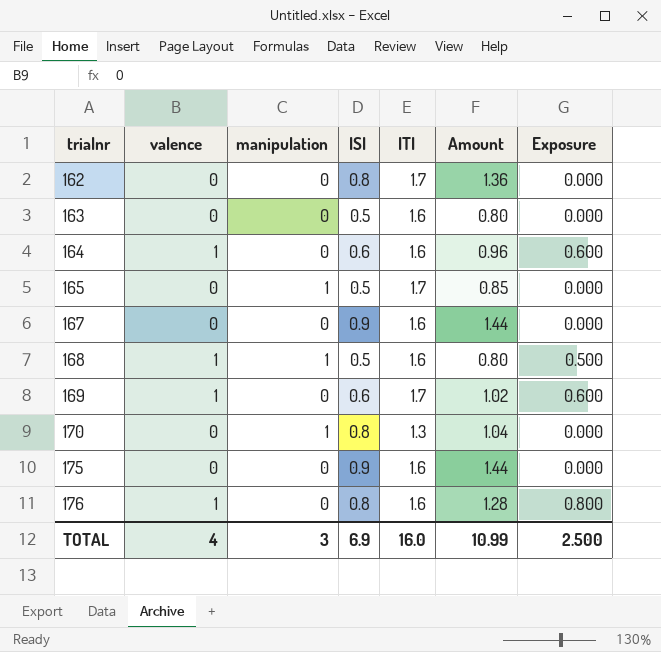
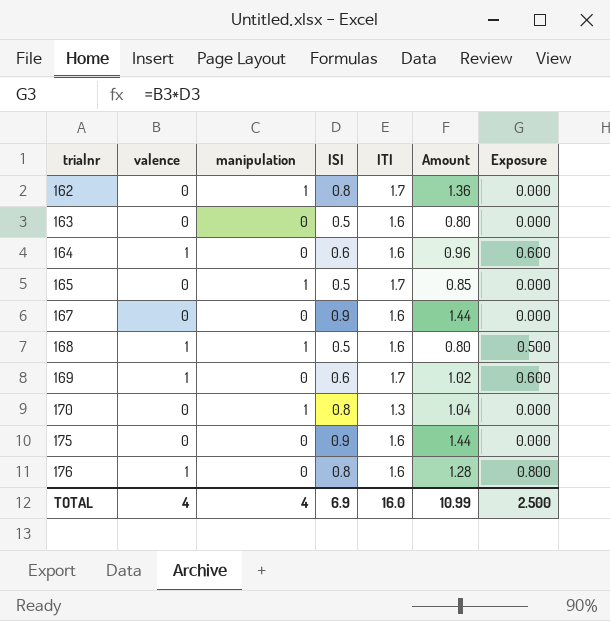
162 | manipulation: 0 -> 1
TOTAL | manipulation: 3 -> 4

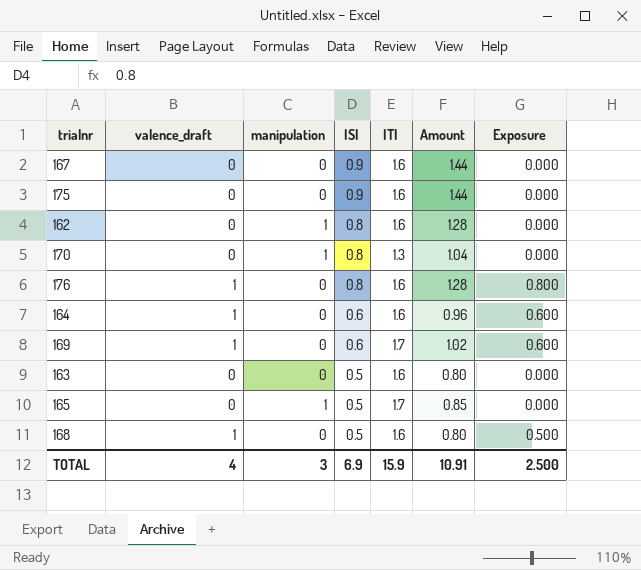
row order: trialnr ascending -> ISI descending
column name: valence -> valence_draft
162 | ITI: 1.7 -> 1.6
162 | Amount: 1.36 -> 1.28
168 | manipulation: 1 -> 0
TOTAL | manipulation: 4 -> 3
TOTAL | ITI: 16.0 -> 15.9
TOTAL | Amount: 10.99 -> 10.91

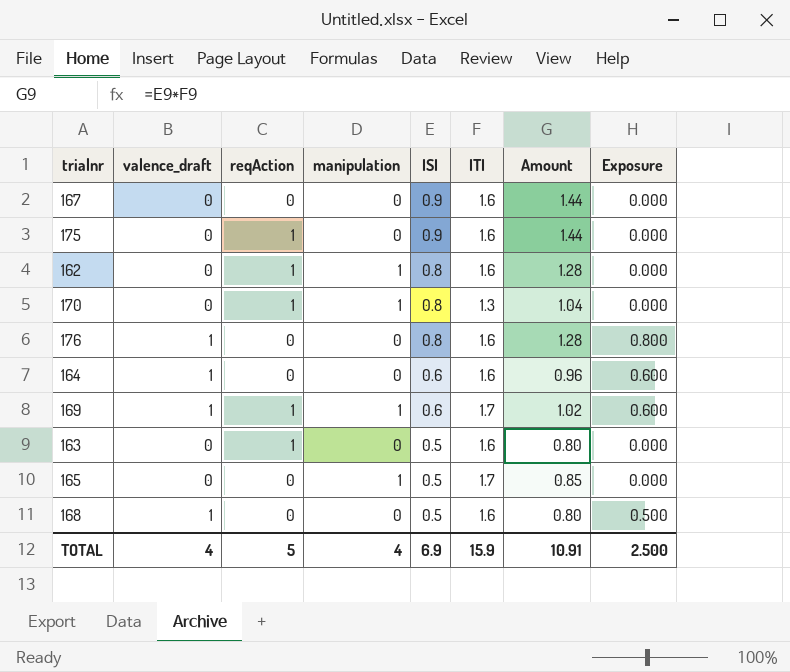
column reqAction | position: none -> 3
169 | manipulation: 0 -> 1
TOTAL | manipulation: 3 -> 4

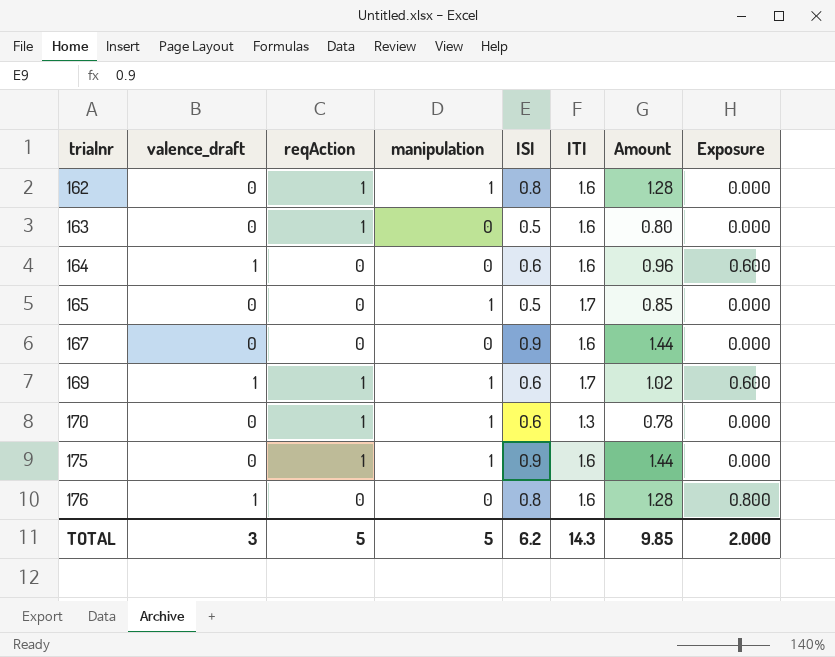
row order: ISI descending -> trialnr ascending
row 168: 1 | 0 | 0 | 0.5 | 1.6 | 0.80 | 0.500 -> none
170 | ISI: 0.8 -> 0.6
170 | Amount: 1.04 -> 0.78
175 | manipulation: 0 -> 1
TOTAL | valence_draft: 4 -> 3
TOTAL | manipulation: 4 -> 5
TOTAL | ISI: 6.9 -> 6.2
TOTAL | ITI: 15.9 -> 14.3
TOTAL | Amount: 10.91 -> 9.85
TOTAL | Exposure: 2.500 -> 2.000

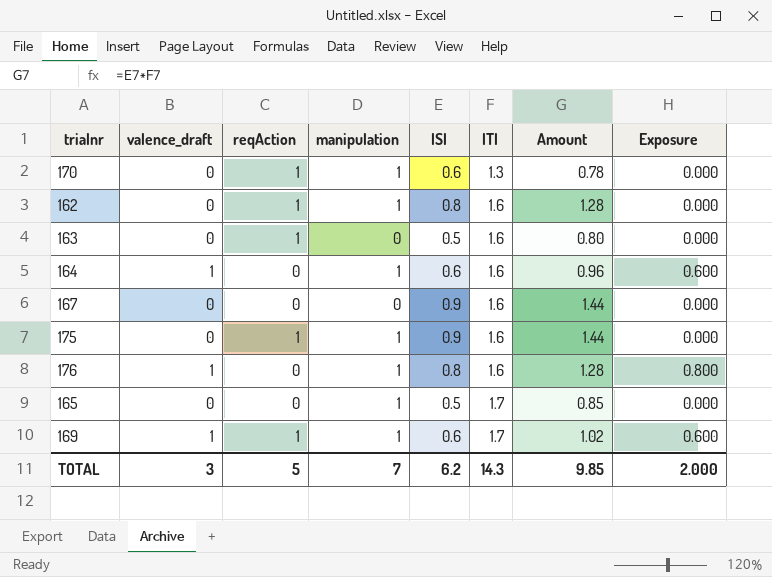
row order: trialnr ascending -> ITI ascending
164 | manipulation: 0 -> 1
176 | manipulation: 0 -> 1
TOTAL | manipulation: 5 -> 7

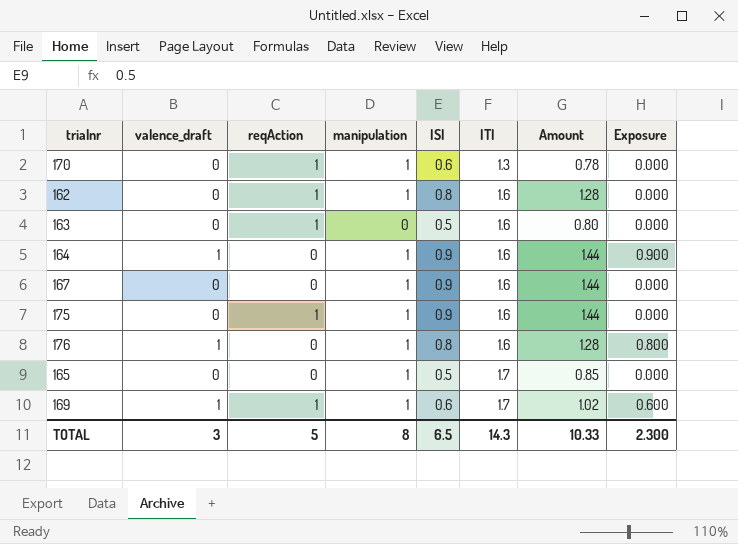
164 | ISI: 0.6 -> 0.9
164 | Amount: 0.96 -> 1.44
164 | Exposure: 0.600 -> 0.900
167 | manipulation: 0 -> 1
TOTAL | manipulation: 7 -> 8
TOTAL | ISI: 6.2 -> 6.5
TOTAL | Amount: 9.85 -> 10.33
TOTAL | Exposure: 2.000 -> 2.300

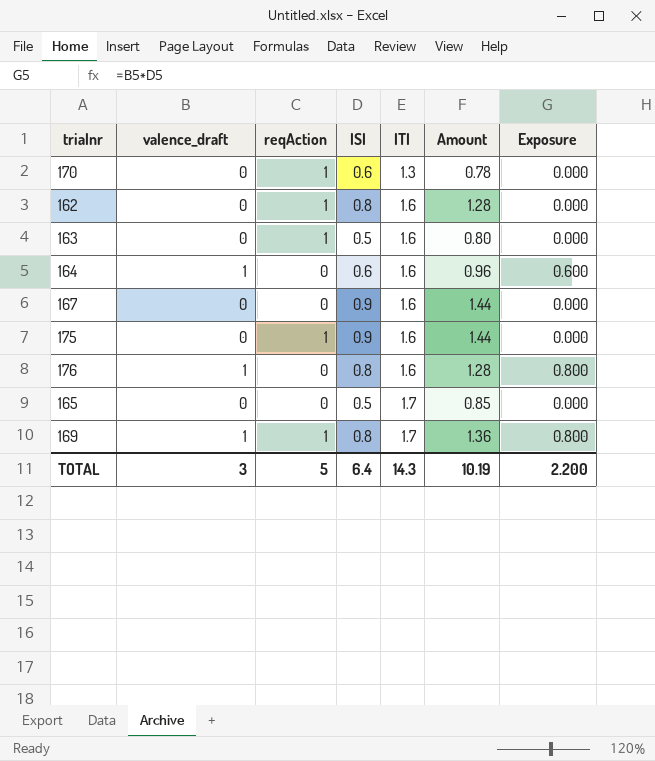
column manipulation | position: 4 -> none
164 | ISI: 0.9 -> 0.6
164 | Amount: 1.44 -> 0.96
164 | Exposure: 0.900 -> 0.600
169 | ISI: 0.6 -> 0.8
169 | Amount: 1.02 -> 1.36
169 | Exposure: 0.600 -> 0.800
TOTAL | ISI: 6.5 -> 6.4
TOTAL | Amount: 10.33 -> 10.19
TOTAL | Exposure: 2.300 -> 2.200

